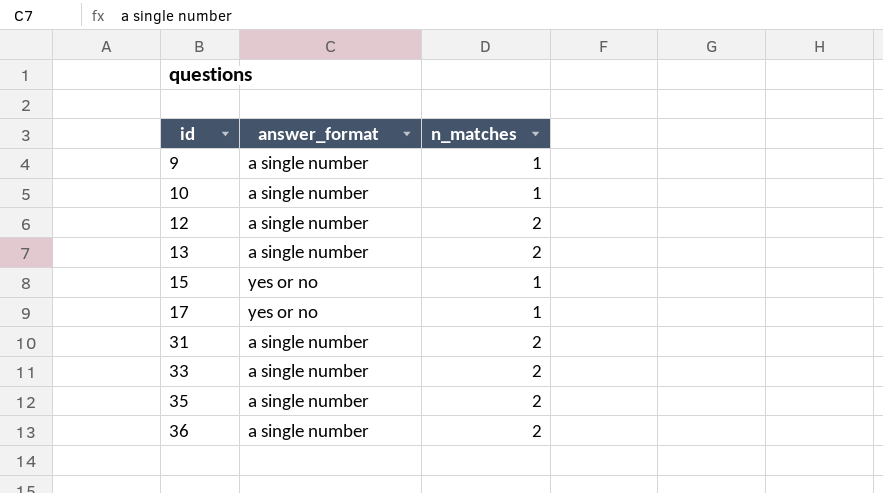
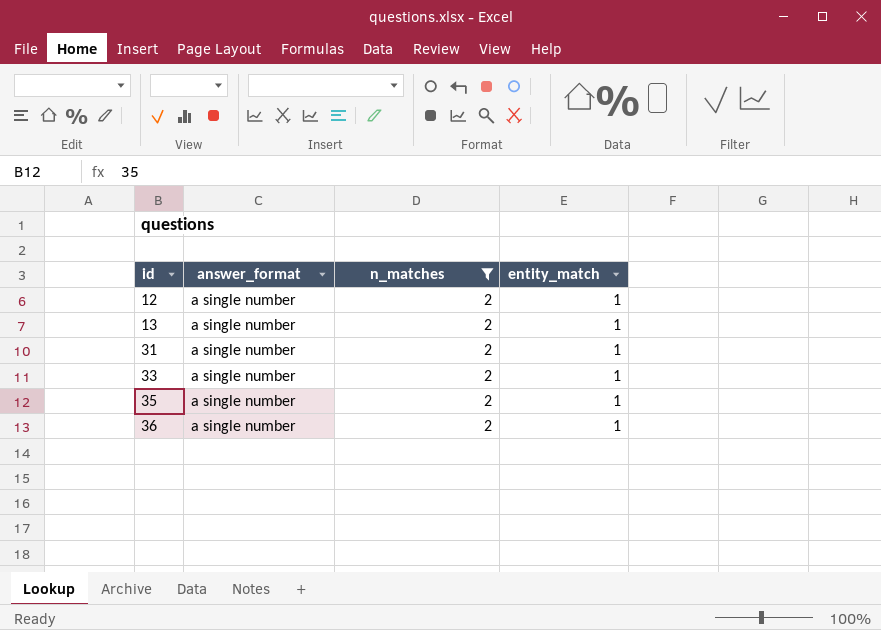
filter: none -> n_matches = 2
column entity_match | position: none -> 4

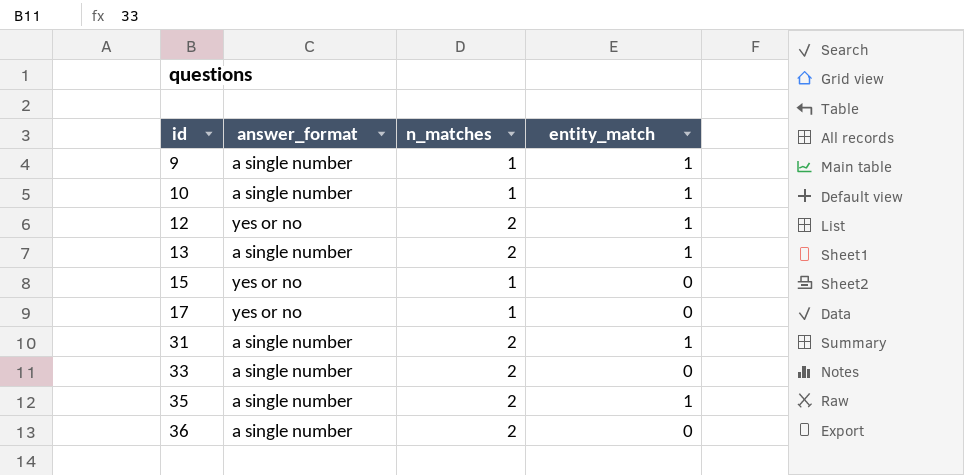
filter: n_matches = 2 -> none
12 | answer_format: a single number -> yes or no
33 | entity_match: 1 -> 0
36 | entity_match: 1 -> 0

